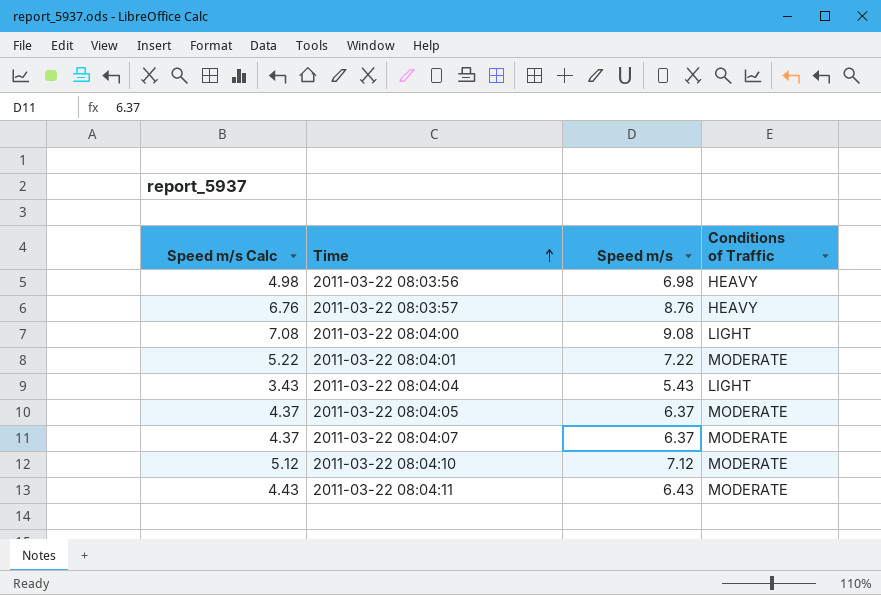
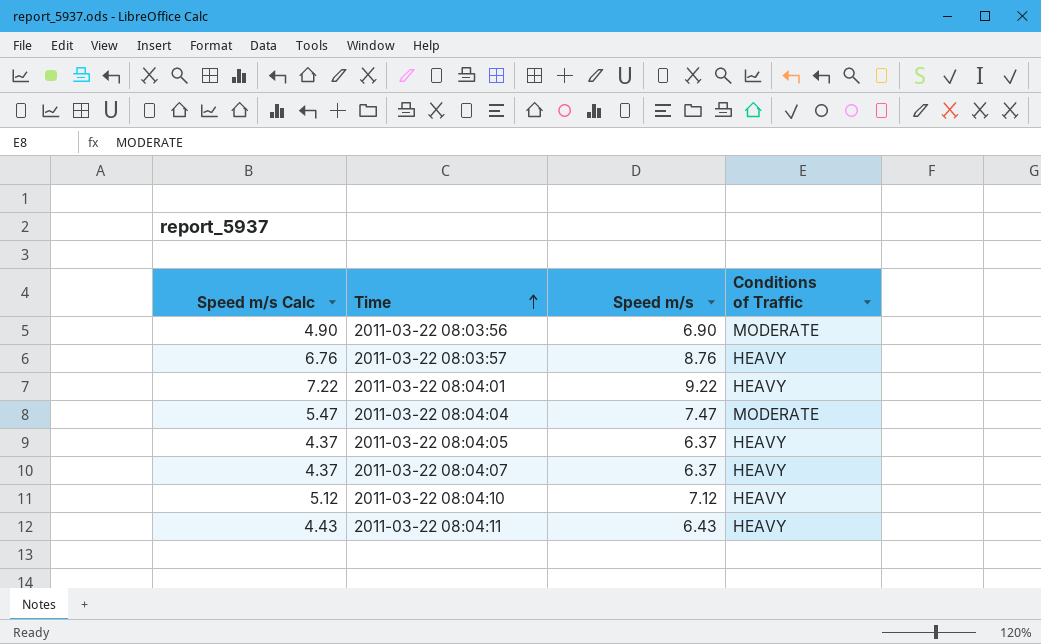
row 2011-03-22 08:04:00: 7.08 | 9.08 | LIGHT -> none
2011-03-22 08:03:56 | Speed m/s Calc: 4.98 -> 4.90
2011-03-22 08:03:56 | Speed m/s: 6.98 -> 6.90
2011-03-22 08:03:56 | Conditions of Traffic: HEAVY -> MODERATE
2011-03-22 08:04:01 | Speed m/s Calc: 5.22 -> 7.22
2011-03-22 08:04:01 | Speed m/s: 7.22 -> 9.22
2011-03-22 08:04:01 | Conditions of Traffic: MODERATE -> HEAVY
2011-03-22 08:04:04 | Speed m/s Calc: 3.43 -> 5.47
2011-03-22 08:04:04 | Speed m/s: 5.43 -> 7.47
2011-03-22 08:04:04 | Conditions of Traffic: LIGHT -> MODERATE
2011-03-22 08:04:05 | Conditions of Traffic: MODERATE -> HEAVY
2011-03-22 08:04:07 | Conditions of Traffic: MODERATE -> HEAVY
2011-03-22 08:04:10 | Conditions of Traffic: MODERATE -> HEAVY
2011-03-22 08:04:11 | Conditions of Traffic: MODERATE -> HEAVY

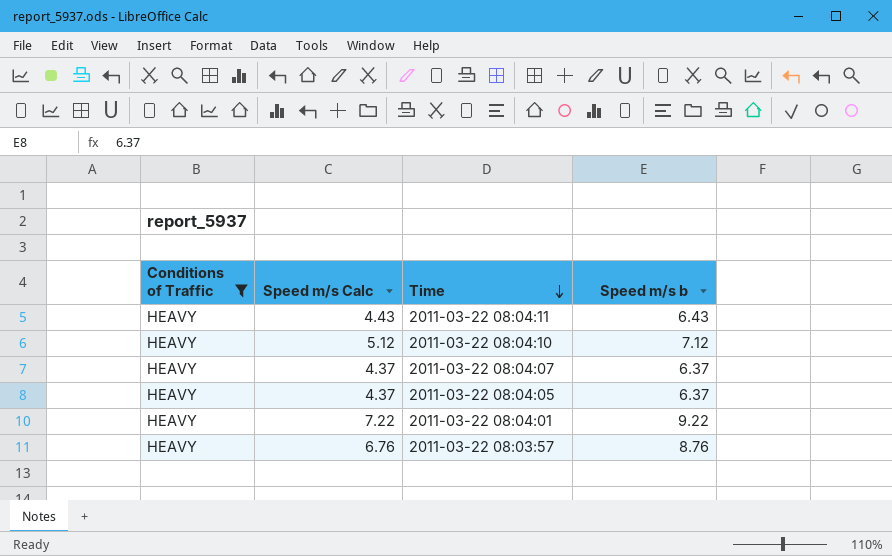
filter: none -> Conditions of Traffic = HEAVY
row order: Time ascending -> Time descending
column Conditions of Traffic | position: 4 -> 1
column name: Speed m/s -> Speed m/s b

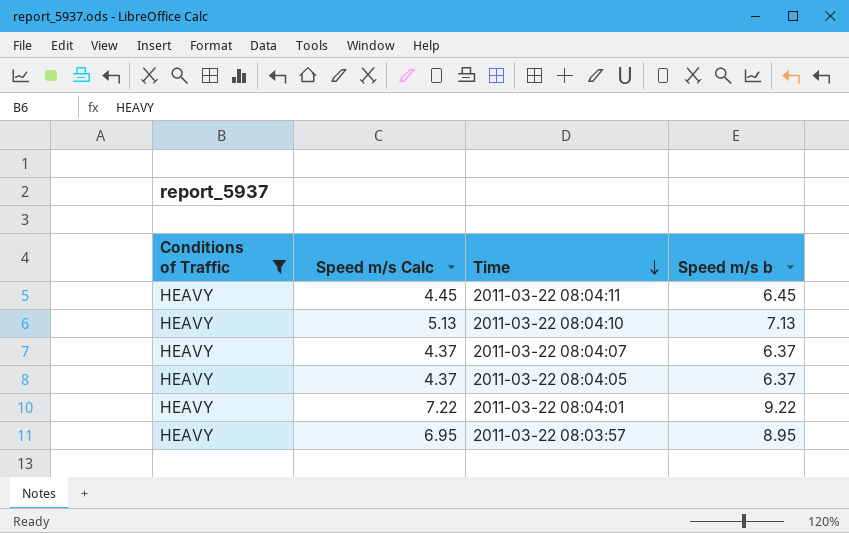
2011-03-22 08:04:11 | Speed m/s Calc: 4.43 -> 4.45
2011-03-22 08:04:11 | Speed m/s b: 6.43 -> 6.45
2011-03-22 08:04:10 | Speed m/s Calc: 5.12 -> 5.13
2011-03-22 08:04:10 | Speed m/s b: 7.12 -> 7.13
2011-03-22 08:03:57 | Speed m/s Calc: 6.76 -> 6.95
2011-03-22 08:03:57 | Speed m/s b: 8.76 -> 8.95

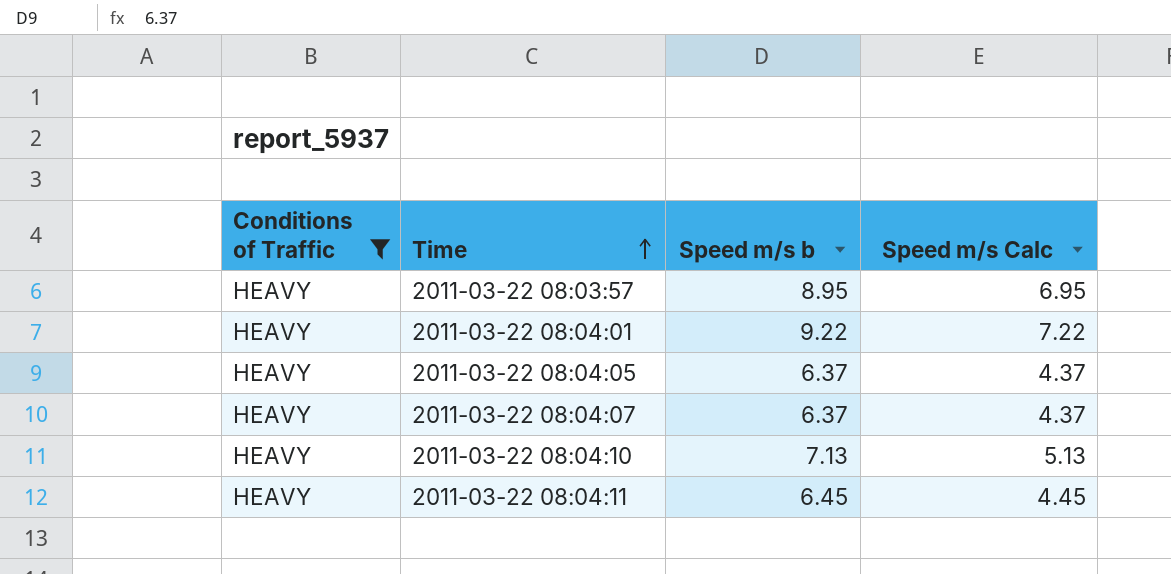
row order: Time descending -> Time ascending
column Speed m/s Calc | position: 2 -> 4

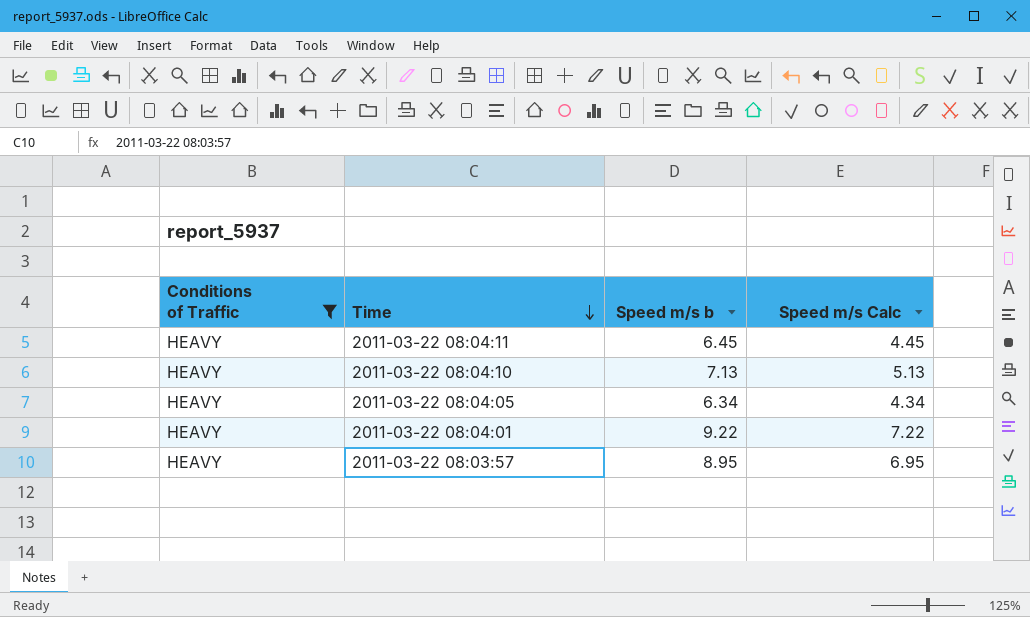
row order: Time ascending -> Time descending
row 2011-03-22 08:04:07: HEAVY | 6.37 | 4.37 -> none
2011-03-22 08:04:05 | Speed m/s b: 6.37 -> 6.34
2011-03-22 08:04:05 | Speed m/s Calc: 4.37 -> 4.34

